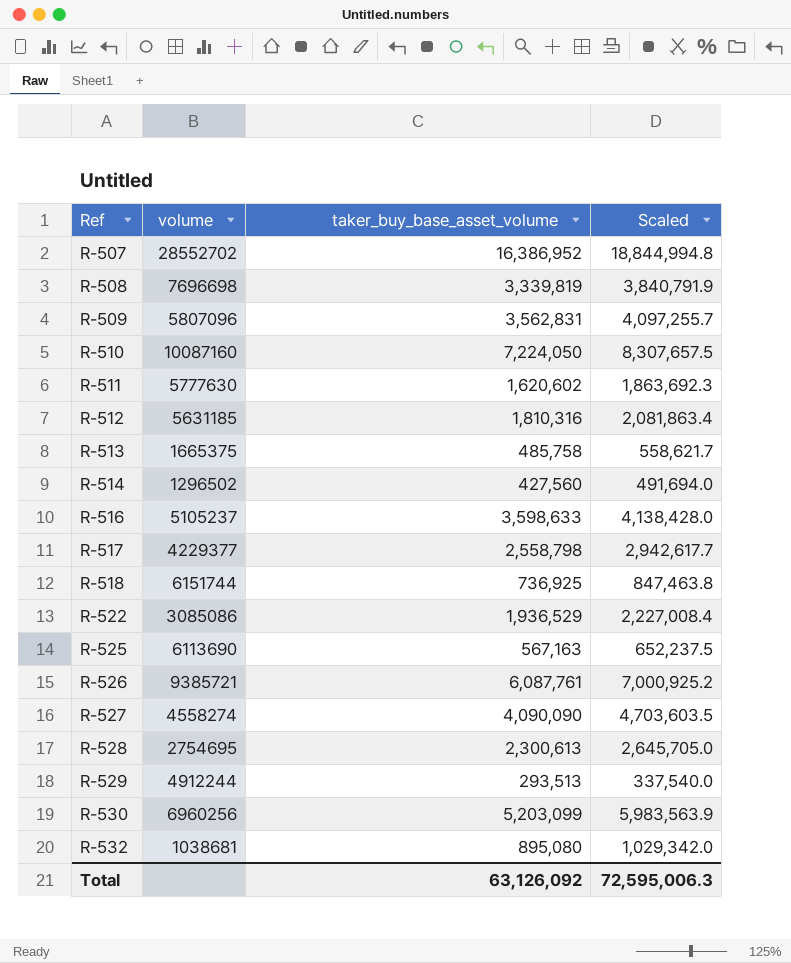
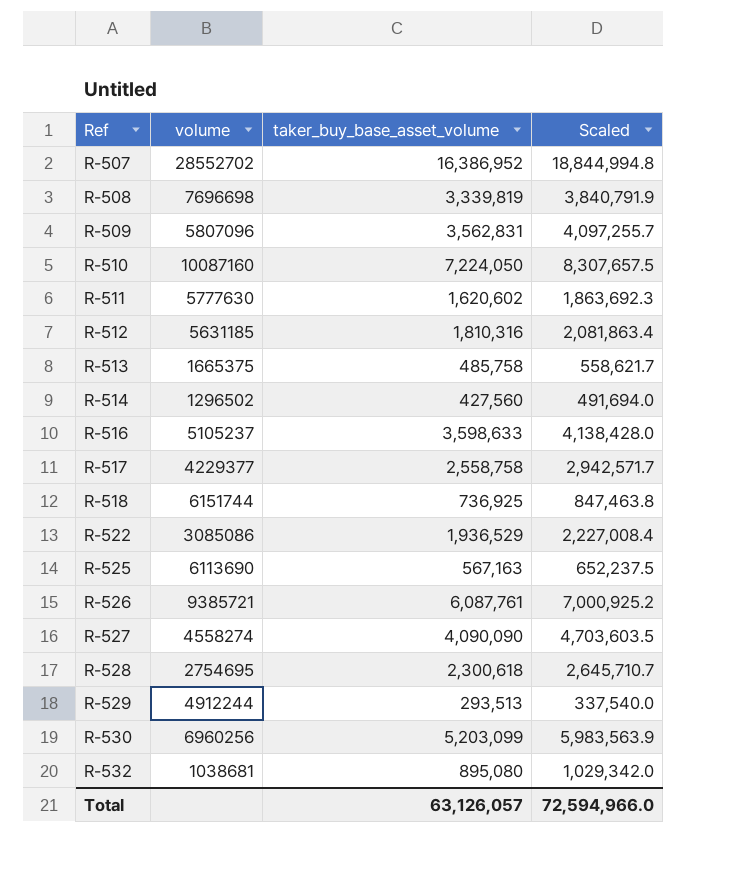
R-517 | taker_buy_base_asset_volume: 2,558,798 -> 2,558,758
R-517 | Scaled: 2,942,617.7 -> 2,942,571.7
R-528 | taker_buy_base_asset_volume: 2,300,613 -> 2,300,618
R-528 | Scaled: 2,645,705.0 -> 2,645,710.7
Total | taker_buy_base_asset_volume: 63,126,092 -> 63,126,057
Total | Scaled: 72,595,006.3 -> 72,594,966.0

